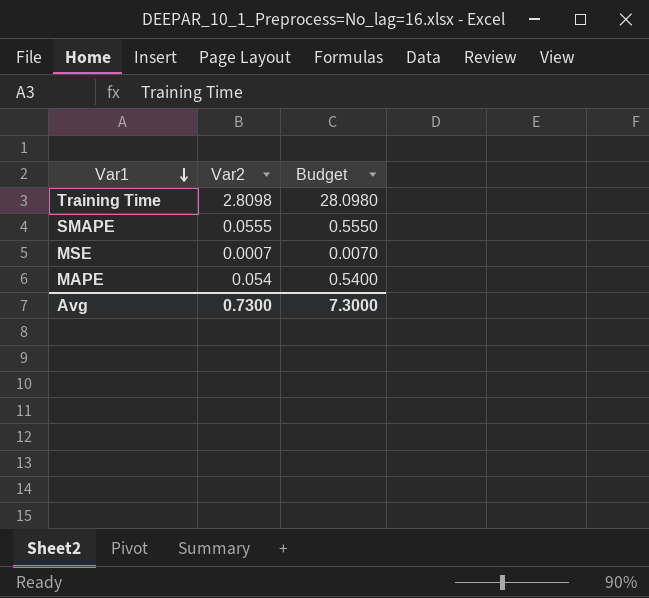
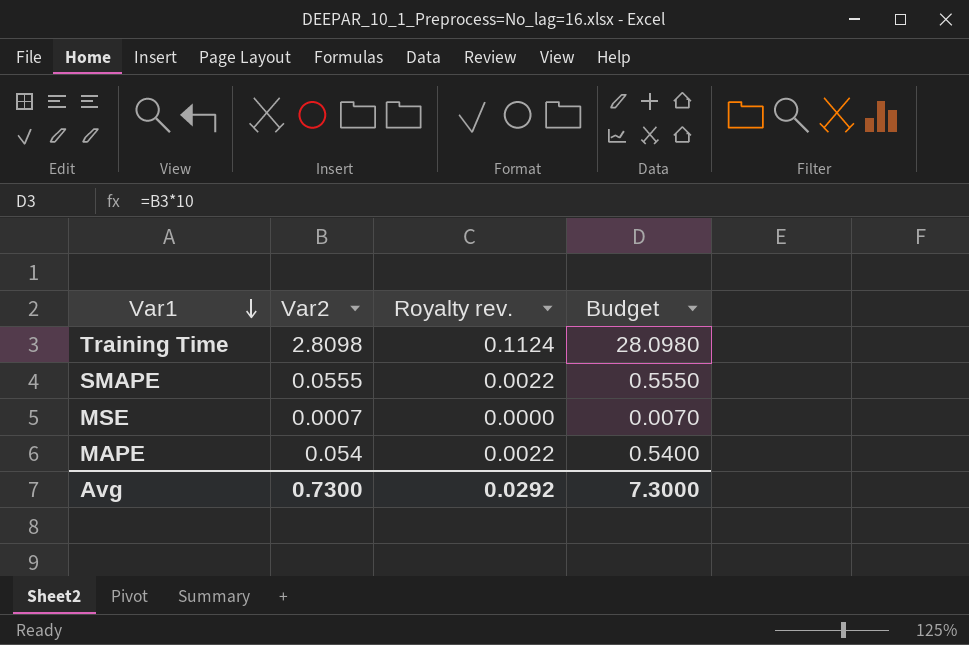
column Royalty rev. | formula: none -> [Var2] * 0.04

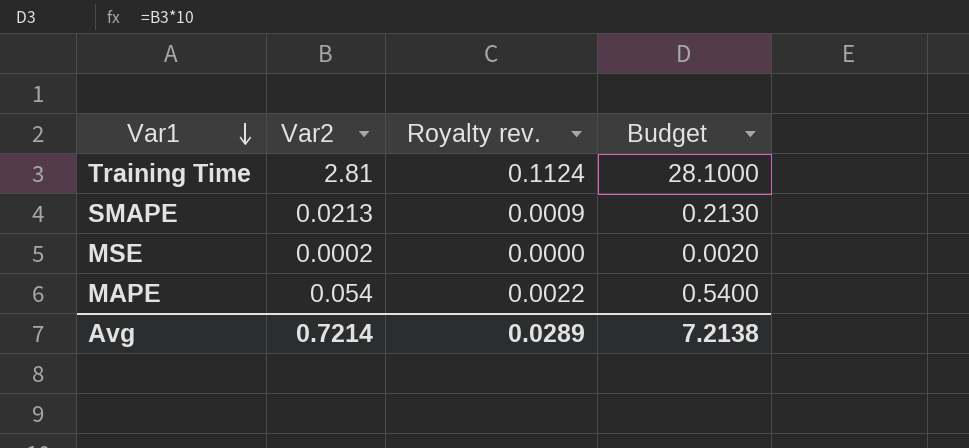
Training Time | Var2: 2.8098 -> 2.81
Training Time | Budget: 28.0980 -> 28.1000
SMAPE | Var2: 0.0555 -> 0.0213
SMAPE | Royalty rev.: 0.0022 -> 0.0009
SMAPE | Budget: 0.5550 -> 0.2130
MSE | Var2: 0.0007 -> 0.0002
MSE | Budget: 0.0070 -> 0.0020
Avg | Var2: 0.7300 -> 0.7214
Avg | Royalty rev.: 0.0292 -> 0.0289
Avg | Budget: 7.3000 -> 7.2138

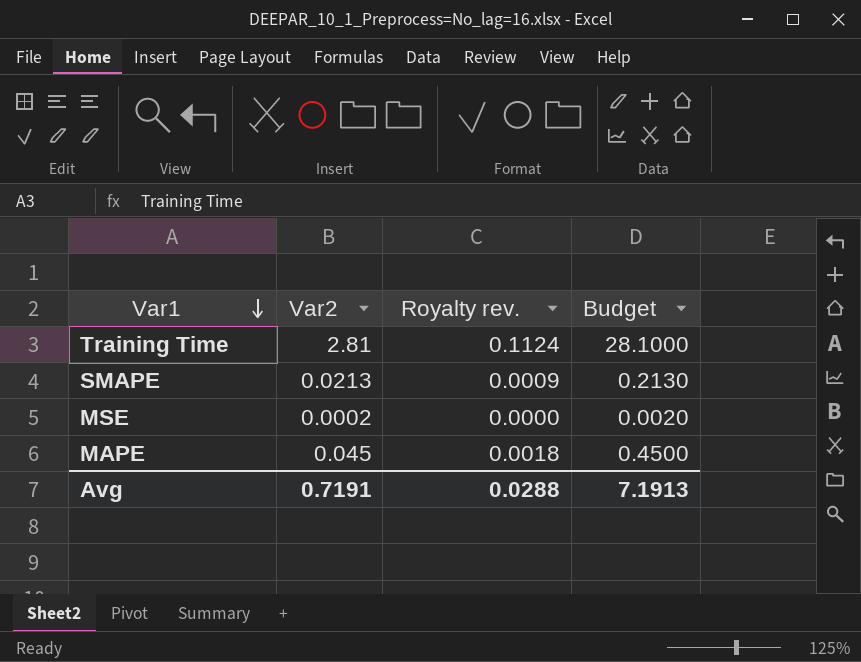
MAPE | Var2: 0.054 -> 0.045
MAPE | Royalty rev.: 0.0022 -> 0.0018
MAPE | Budget: 0.5400 -> 0.4500
Avg | Var2: 0.7214 -> 0.7191
Avg | Royalty rev.: 0.0289 -> 0.0288
Avg | Budget: 7.2138 -> 7.1913

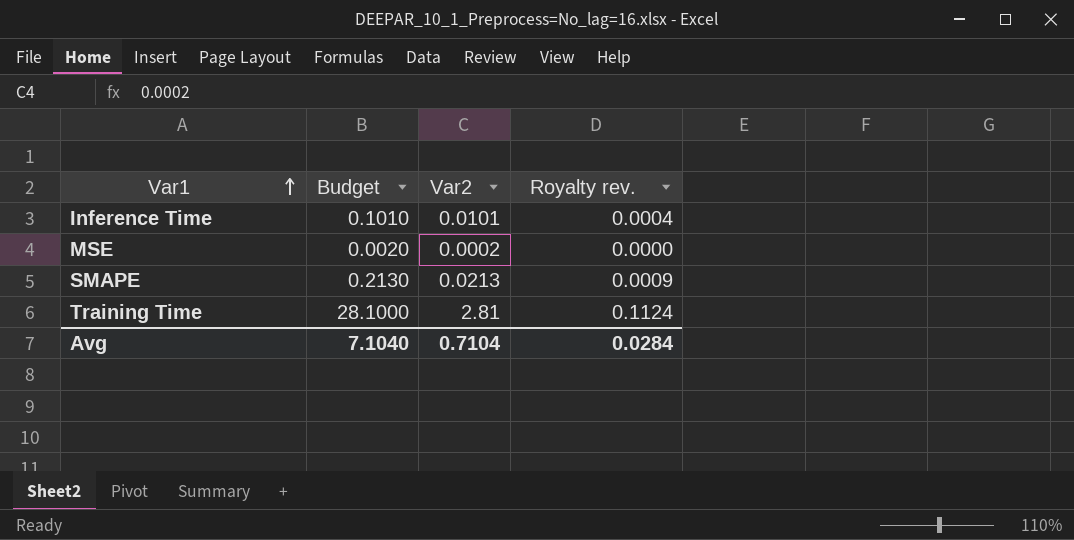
row order: Var1 descending -> Var1 ascending
column Budget | position: 4 -> 2
row MAPE: 0.045 | 0.0018 | 0.4500 -> none
row Inference Time: none -> 0.1010 | 0.0101 | 0.0004
Avg | Budget: 7.1913 -> 7.1040
Avg | Var2: 0.7191 -> 0.7104
Avg | Royalty rev.: 0.0288 -> 0.0284

